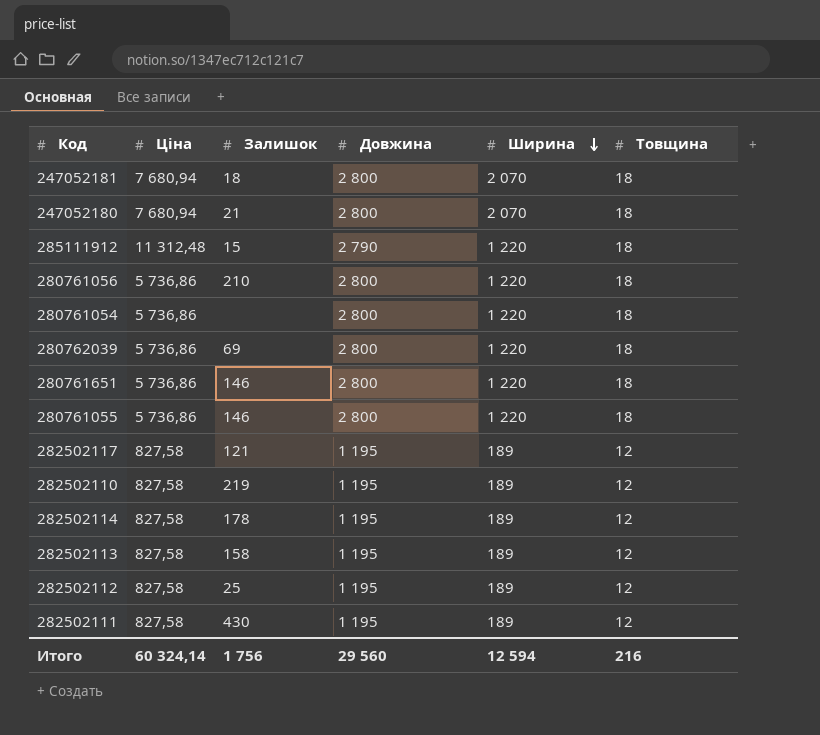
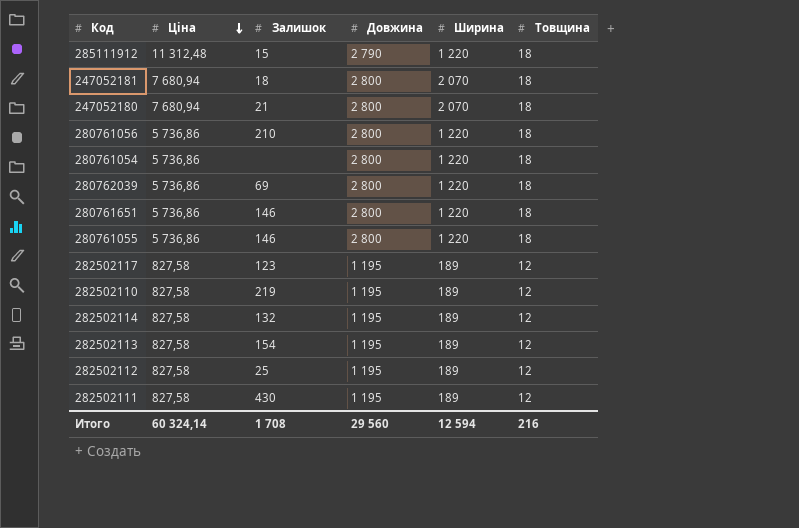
row order: Ширина descending -> Ціна descending
282502117 | Залишок: 121 -> 123
282502114 | Залишок: 178 -> 132
282502113 | Залишок: 158 -> 154
Итого | Залишок: 1 756 -> 1 708

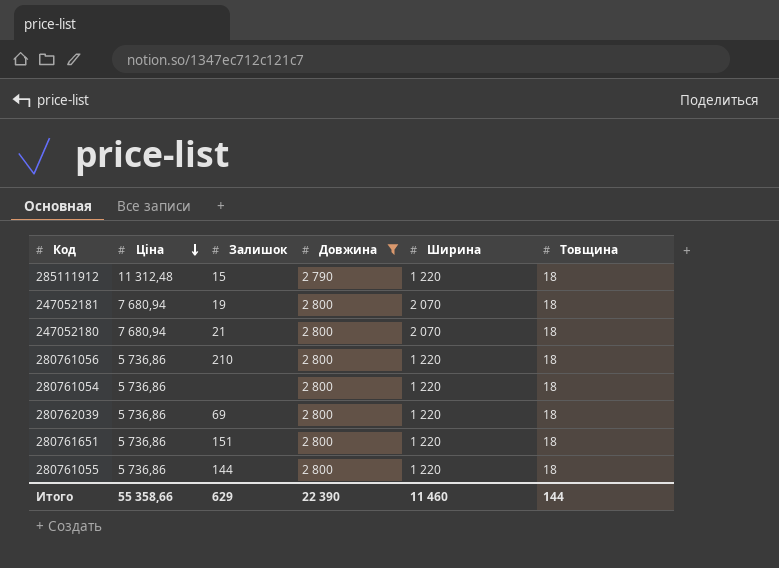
filter: none -> Довжина != 1 195
247052181 | Залишок: 18 -> 19
280761651 | Залишок: 146 -> 151
280761055 | Залишок: 146 -> 144
Итого | Ціна: 60 324,14 -> 55 358,66
Итого | Залишок: 1 708 -> 629
Итого | Довжина: 29 560 -> 22 390
Итого | Ширина: 12 594 -> 11 460
Итого | Товщина: 216 -> 144

